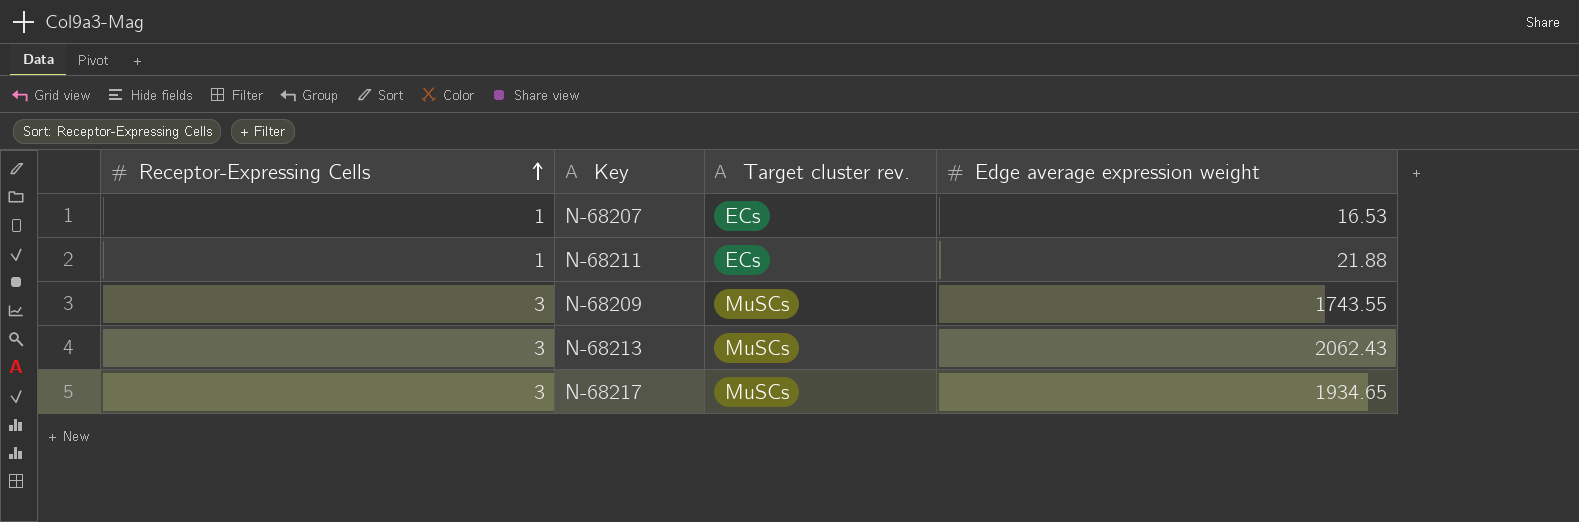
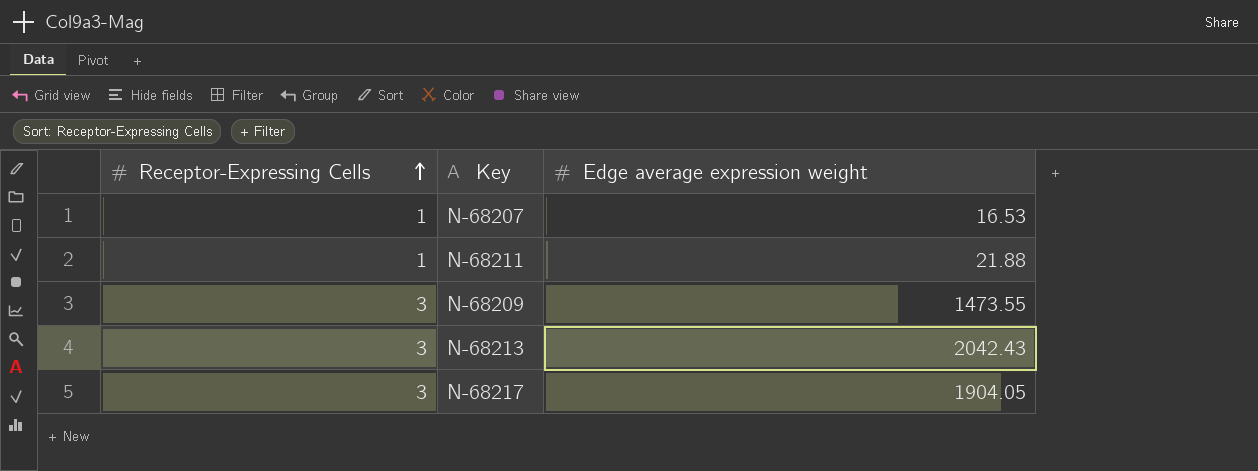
column Target cluster rev. | position: 3 -> none
N-68209 | Edge average expression weight: 1743.55 -> 1473.55
N-68213 | Edge average expression weight: 2062.43 -> 2042.43
N-68217 | Edge average expression weight: 1934.65 -> 1904.05

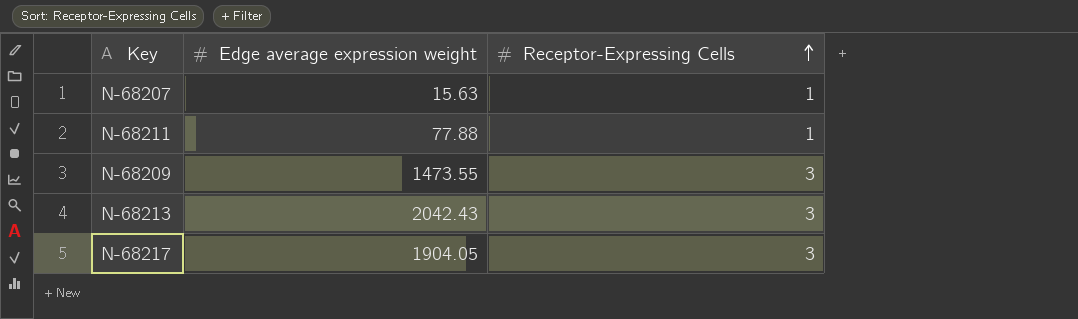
column Receptor-Expressing Cells | position: 1 -> 3
N-68207 | Edge average expression weight: 16.53 -> 15.63
N-68211 | Edge average expression weight: 21.88 -> 77.88

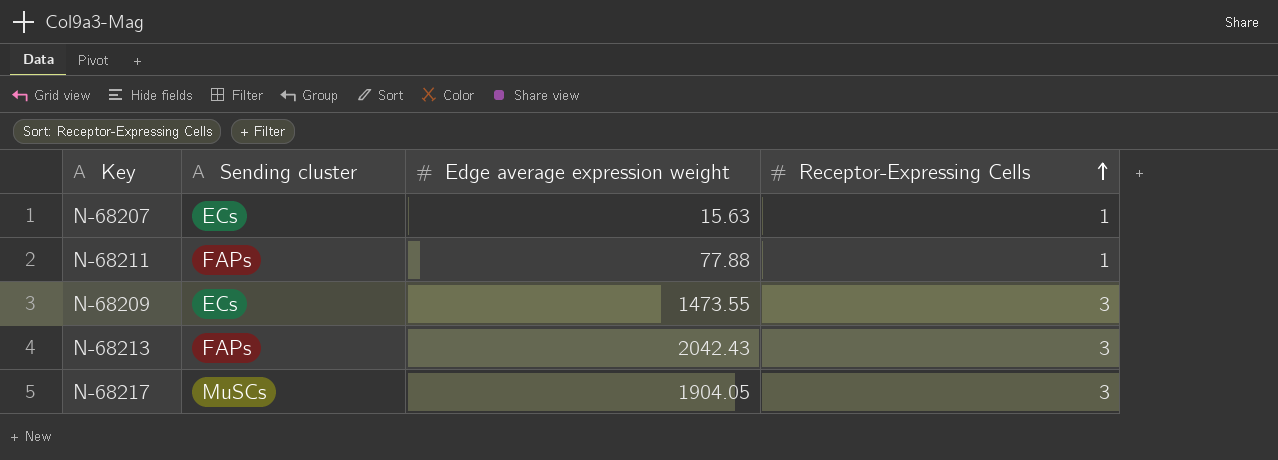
column Sending cluster | position: none -> 2

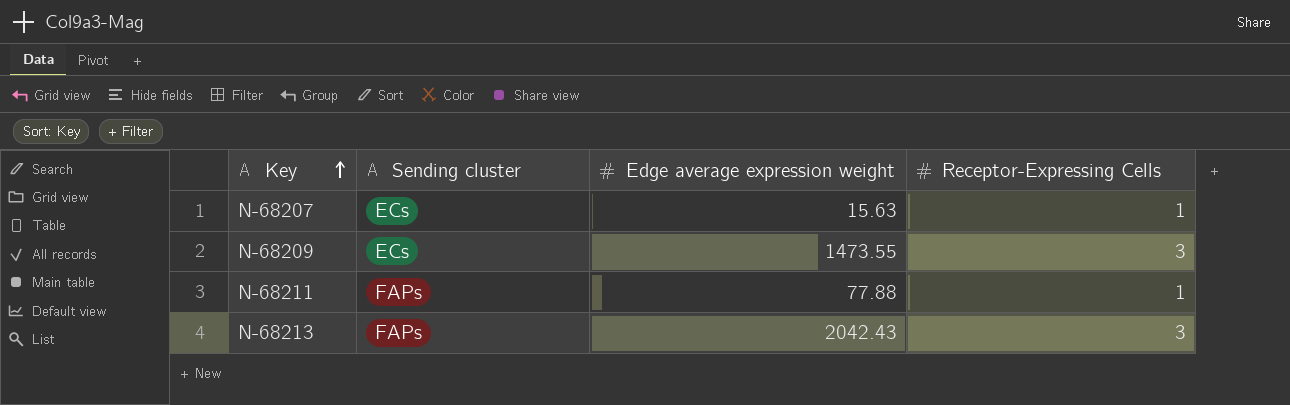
row order: Receptor-Expressing Cells ascending -> Key ascending
row N-68217: MuSCs | 1904.05 | 3 -> none

